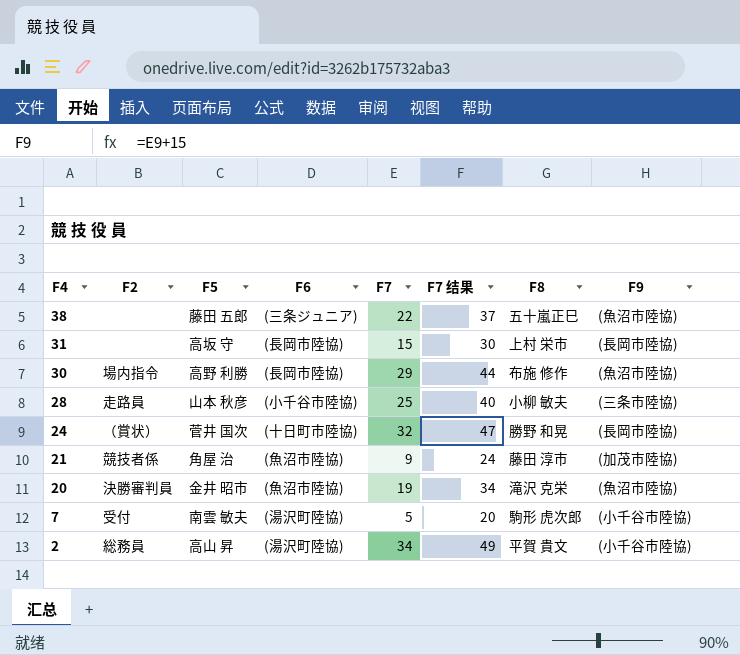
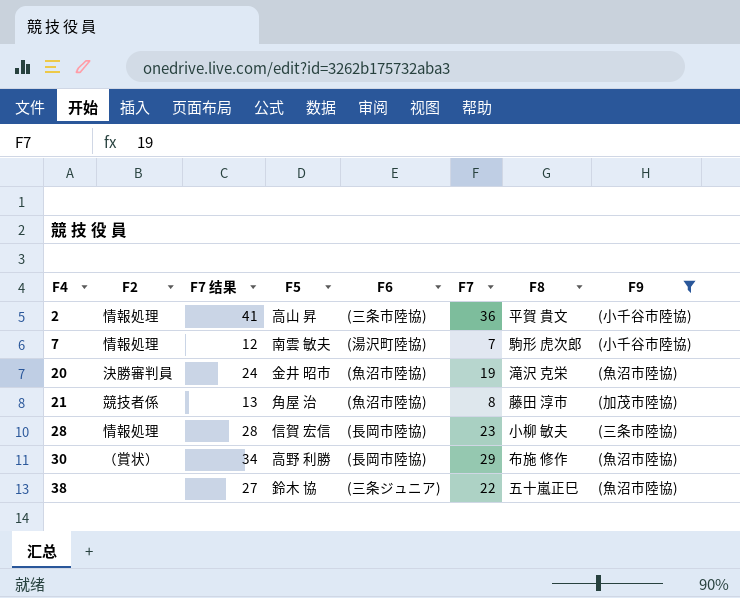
filter: none -> F9 != (長岡市陸協)
row order: F4 descending -> F4 ascending
column F7 结果 | formula: [F7] + 15 -> [F7] + 5
column F7 结果 | position: 6 -> 3
2 | F2: 総務員 -> 情報処理
2 | F6: (湯沢町陸協) -> (三条市陸協)
2 | F7: 34 -> 36
7 | F2: 受付 -> 情報処理
7 | F7: 5 -> 7
21 | F7: 9 -> 8
28 | F2: 走路員 -> 情報処理
28 | F5: 山本 秋彦 -> 信賀 宏信
28 | F6: (小千谷市陸協) -> (長岡市陸協)
28 | F7: 25 -> 23
30 | F2: 場内指令 -> （賞状）
38 | F5: 藤田 五郎 -> 鈴木 協

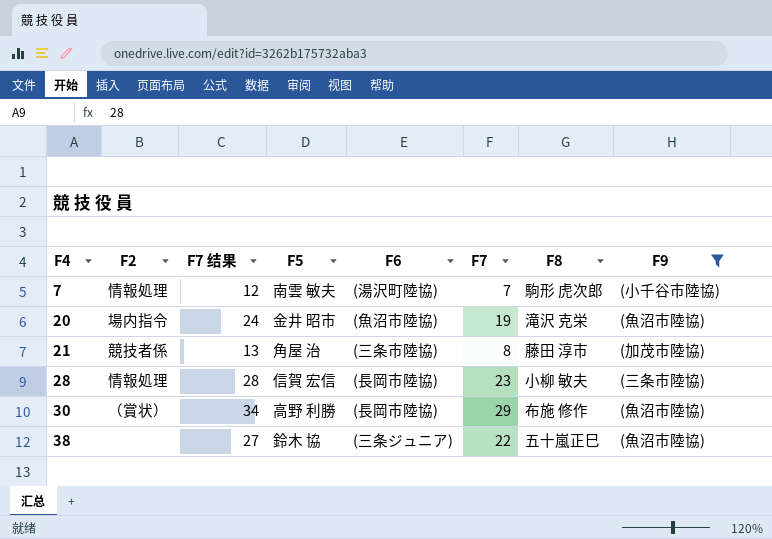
row 2: 情報処理 | 41 | 高山 昇 | (三条市陸協) | 36 | 平賀 貴文 | (小千谷市陸協) -> none
20 | F2: 決勝審判員 -> 場内指令
21 | F6: (魚沼市陸協) -> (三条市陸協)

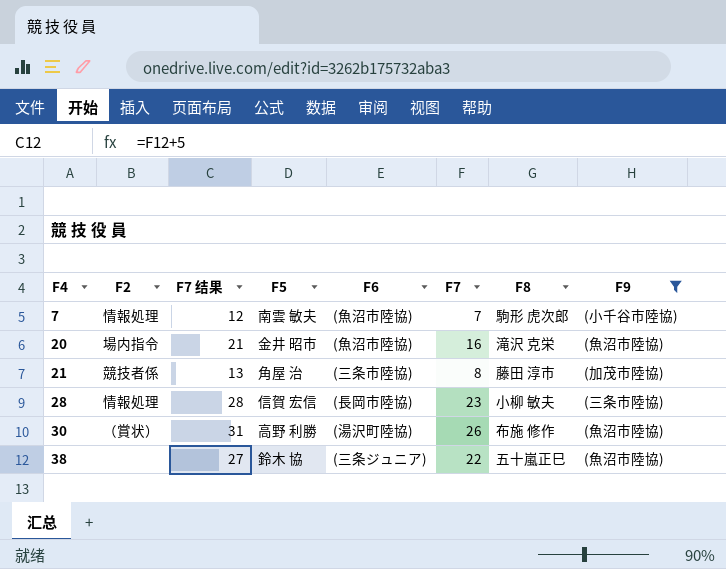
7 | F6: (湯沢町陸協) -> (魚沼市陸協)
20 | F7 结果: 24 -> 21
20 | F7: 19 -> 16
30 | F7 结果: 34 -> 31
30 | F6: (長岡市陸協) -> (湯沢町陸協)
30 | F7: 29 -> 26

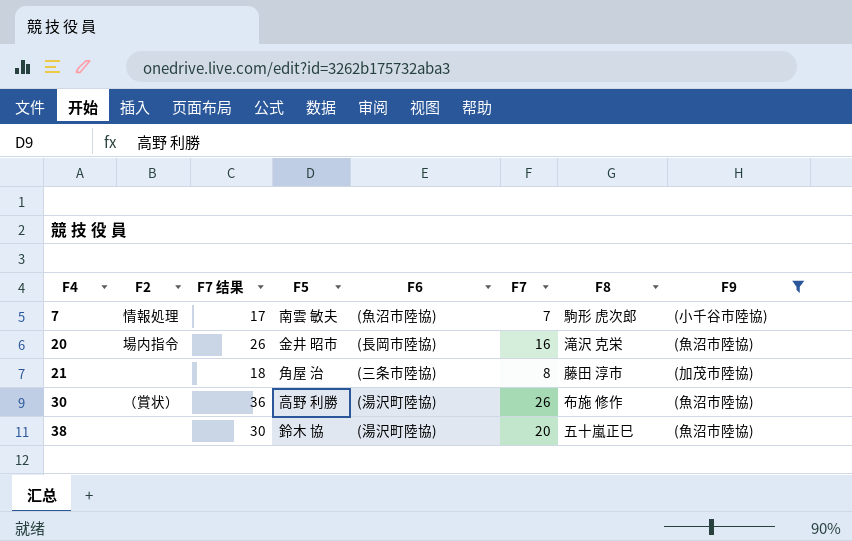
column F7 结果 | formula: [F7] + 5 -> [F7] + 10
row 28: 情報処理 | 28 | 信賀 宏信 | (長岡市陸協) | 23 | 小柳 敏夫 | (三条市陸協) -> none
20 | F6: (魚沼市陸協) -> (長岡市陸協)
21 | F2: 競技者係 -> none
38 | F6: (三条ジュニア) -> (湯沢町陸協)
38 | F7: 22 -> 20

